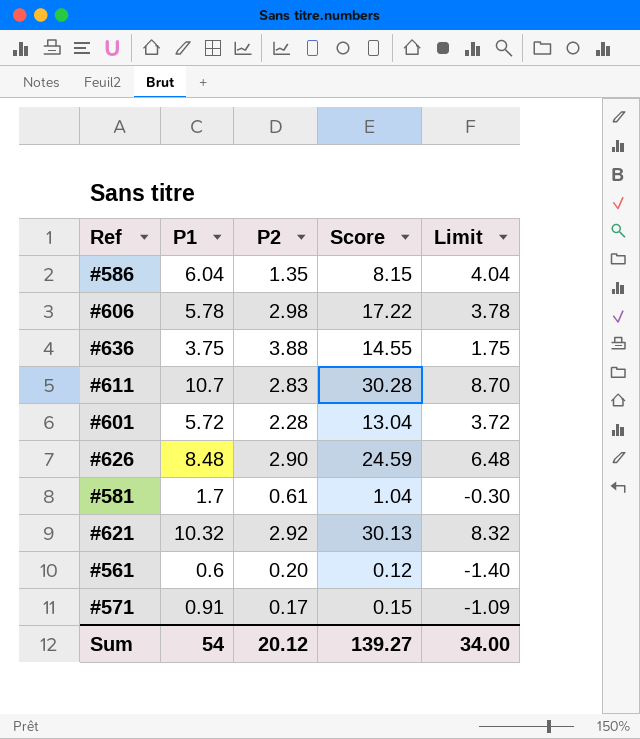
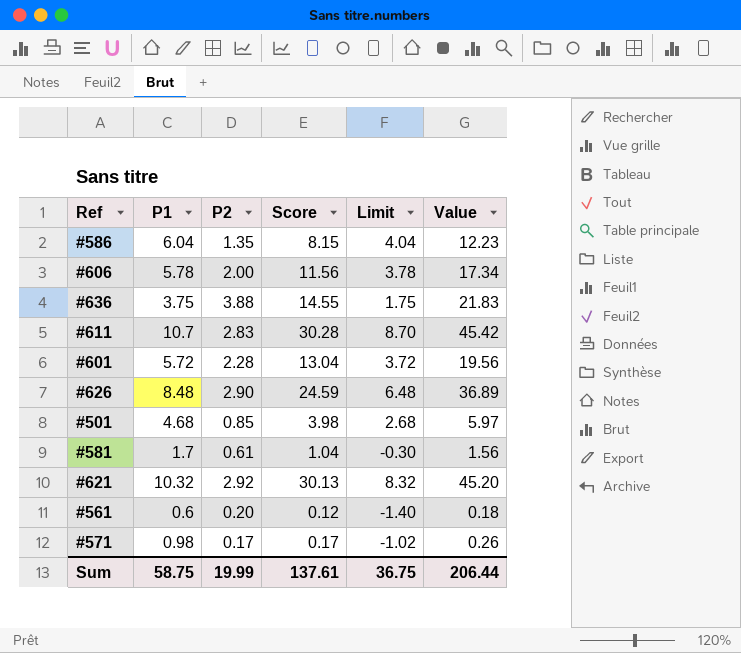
column Value | formula: none -> [Score] * 1.5
#606 | P2: 2.98 -> 2.00
#606 | Score: 17.22 -> 11.56
row #501: none -> 4.68 | 0.85 | 3.98 | 2.68 | 5.97
#571 | P1: 0.91 -> 0.98
#571 | Score: 0.15 -> 0.17
#571 | Limit: -1.09 -> -1.02
Sum | P1: 54 -> 58.75
Sum | P2: 20.12 -> 19.99
Sum | Score: 139.27 -> 137.61
Sum | Limit: 34.00 -> 36.75

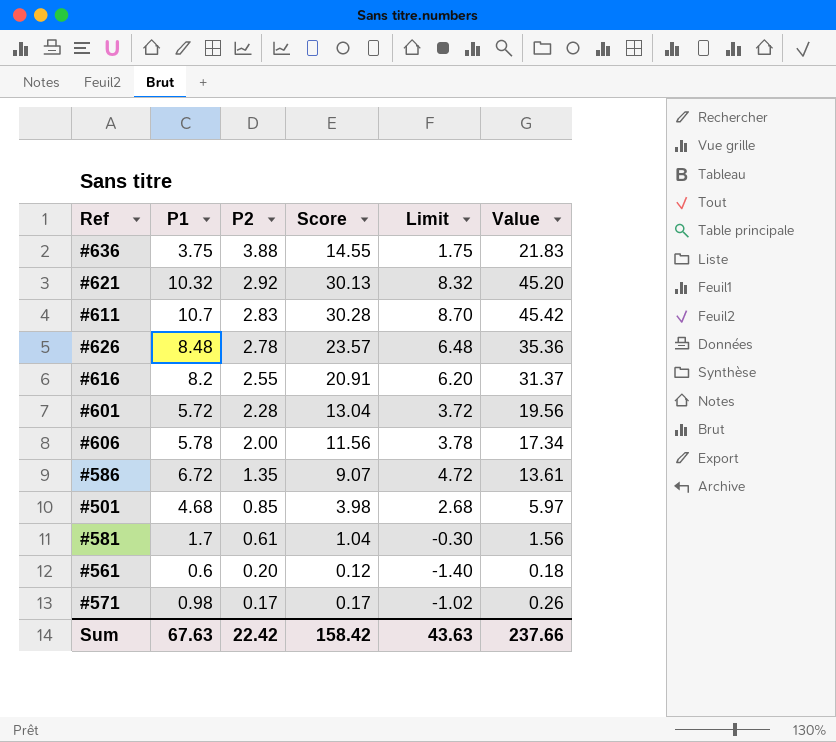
row order: none -> P2 descending
#626 | P2: 2.90 -> 2.78
#626 | Score: 24.59 -> 23.57
#626 | Value: 36.89 -> 35.36
row #616: none -> 8.2 | 2.55 | 20.91 | 6.20 | 31.37
#586 | P1: 6.04 -> 6.72
#586 | Score: 8.15 -> 9.07
#586 | Limit: 4.04 -> 4.72
#586 | Value: 12.23 -> 13.61
Sum | P1: 58.75 -> 67.63
Sum | P2: 19.99 -> 22.42
Sum | Score: 137.61 -> 158.42
Sum | Limit: 36.75 -> 43.63
Sum | Value: 206.44 -> 237.66

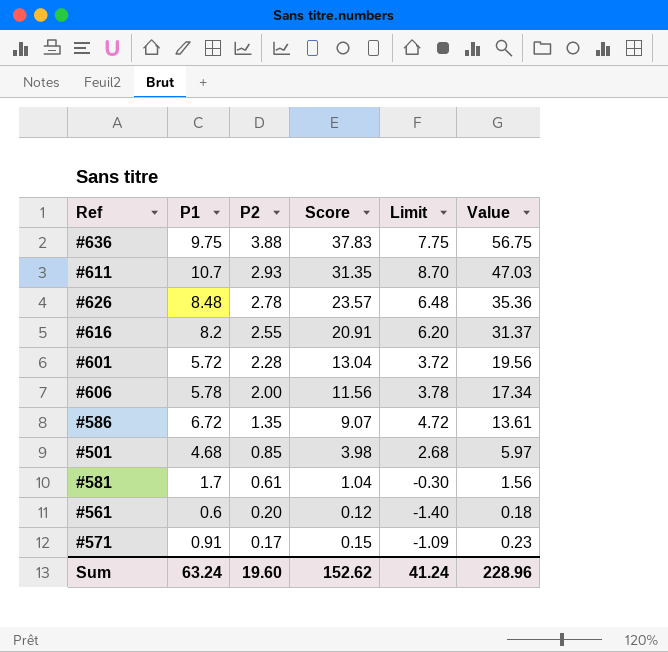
row #621: 10.32 | 2.92 | 30.13 | 8.32 | 45.20 -> none
#636 | P1: 3.75 -> 9.75
#636 | Score: 14.55 -> 37.83
#636 | Limit: 1.75 -> 7.75
#636 | Value: 21.83 -> 56.75
#611 | P2: 2.83 -> 2.93
#611 | Score: 30.28 -> 31.35
#611 | Value: 45.42 -> 47.03
#571 | P1: 0.98 -> 0.91
#571 | Score: 0.17 -> 0.15
#571 | Limit: -1.02 -> -1.09
#571 | Value: 0.26 -> 0.23
Sum | P1: 67.63 -> 63.24
Sum | P2: 22.42 -> 19.60
Sum | Score: 158.42 -> 152.62
Sum | Limit: 43.63 -> 41.24
Sum | Value: 237.66 -> 228.96

